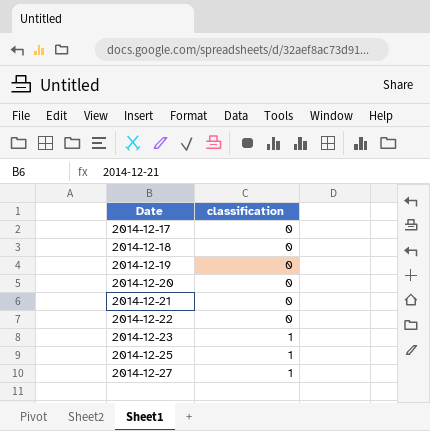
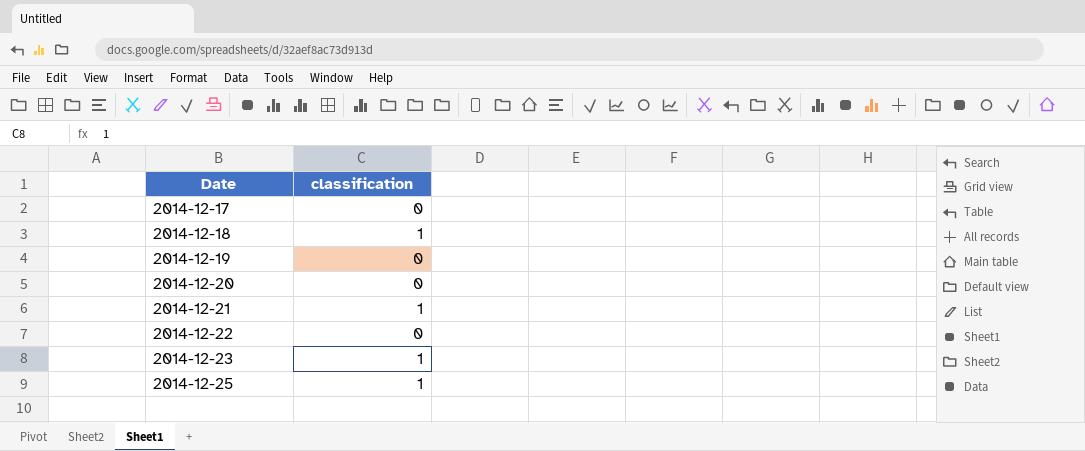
row 2014-12-27: 1 -> none
2014-12-18 | classification: 0 -> 1
2014-12-21 | classification: 0 -> 1

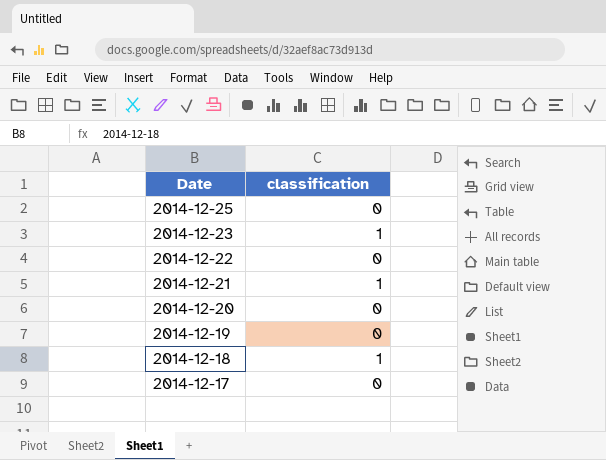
row order: Date ascending -> Date descending
2014-12-25 | classification: 1 -> 0

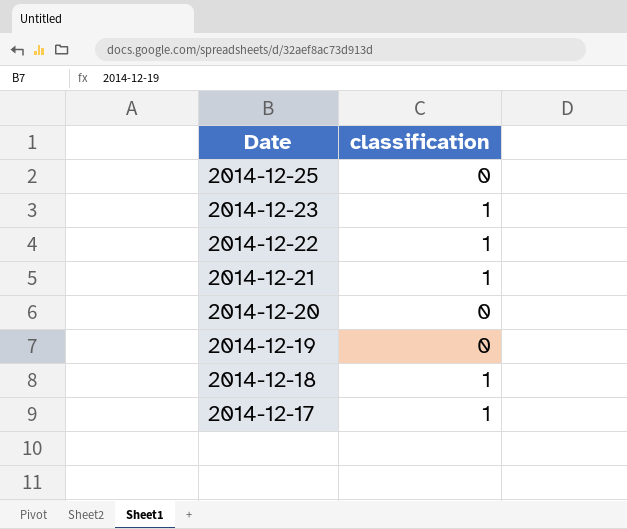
2014-12-22 | classification: 0 -> 1
2014-12-17 | classification: 0 -> 1

